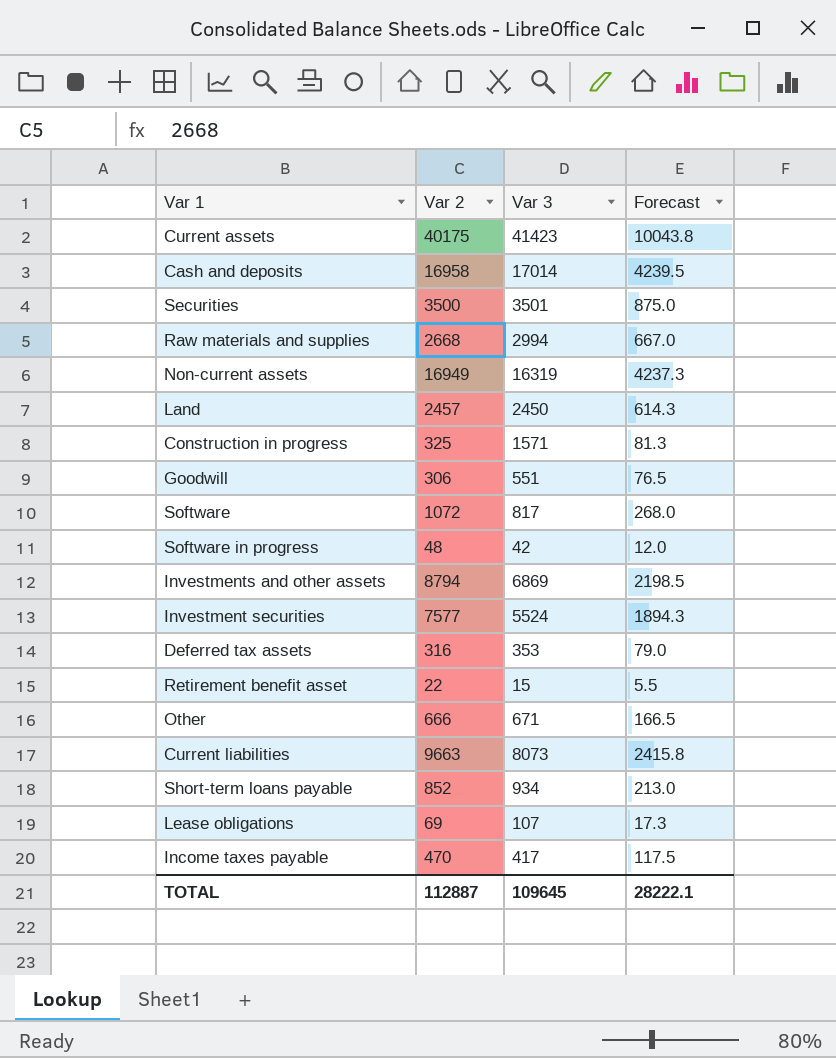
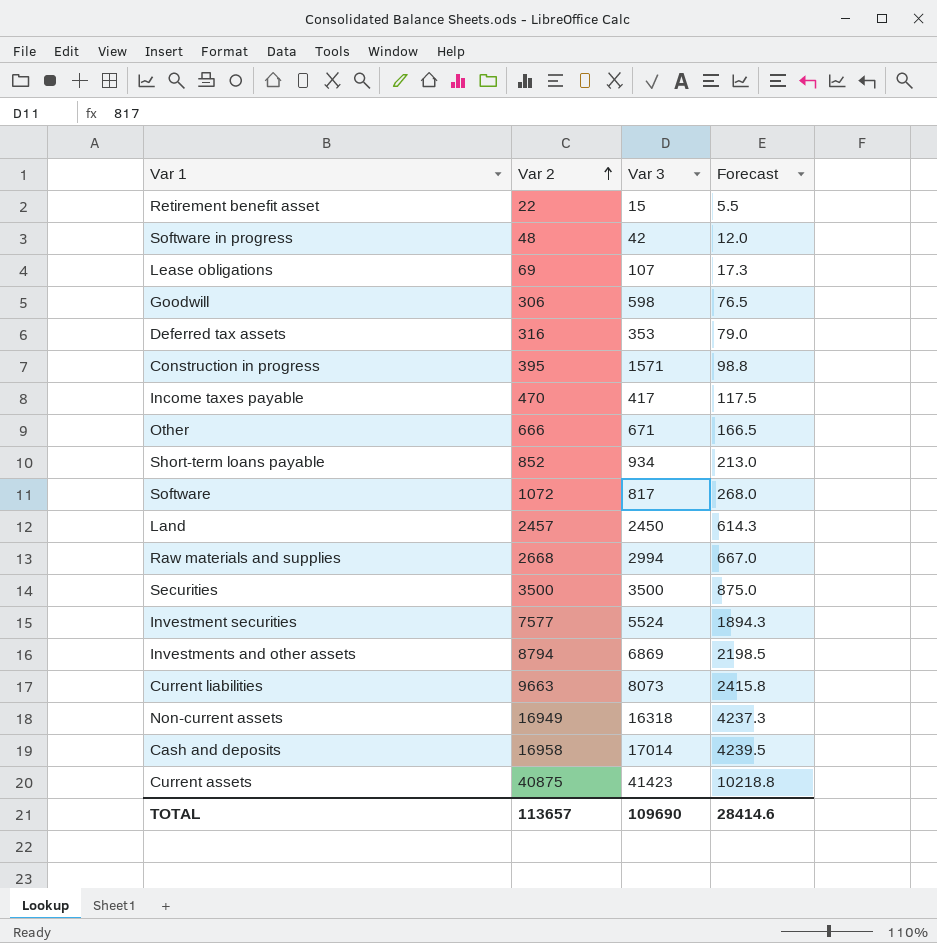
row order: none -> Var 2 ascending
Goodwill | Var 3: 551 -> 598
Construction in progress | Var 2: 325 -> 395
Construction in progress | Forecast: 81.3 -> 98.8
Securities | Var 3: 3501 -> 3500
Non-current assets | Var 3: 16319 -> 16318
Current assets | Var 2: 40175 -> 40875
Current assets | Forecast: 10043.8 -> 10218.8
TOTAL | Var 2: 112887 -> 113657
TOTAL | Var 3: 109645 -> 109690
TOTAL | Forecast: 28222.1 -> 28414.6

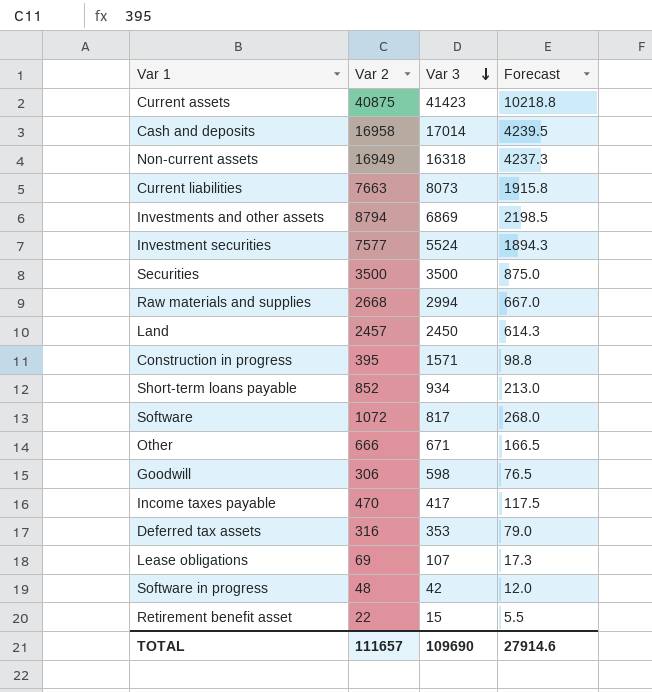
row order: Var 2 ascending -> Var 3 descending
Current liabilities | Var 2: 9663 -> 7663
Current liabilities | Forecast: 2415.8 -> 1915.8
TOTAL | Var 2: 113657 -> 111657
TOTAL | Forecast: 28414.6 -> 27914.6

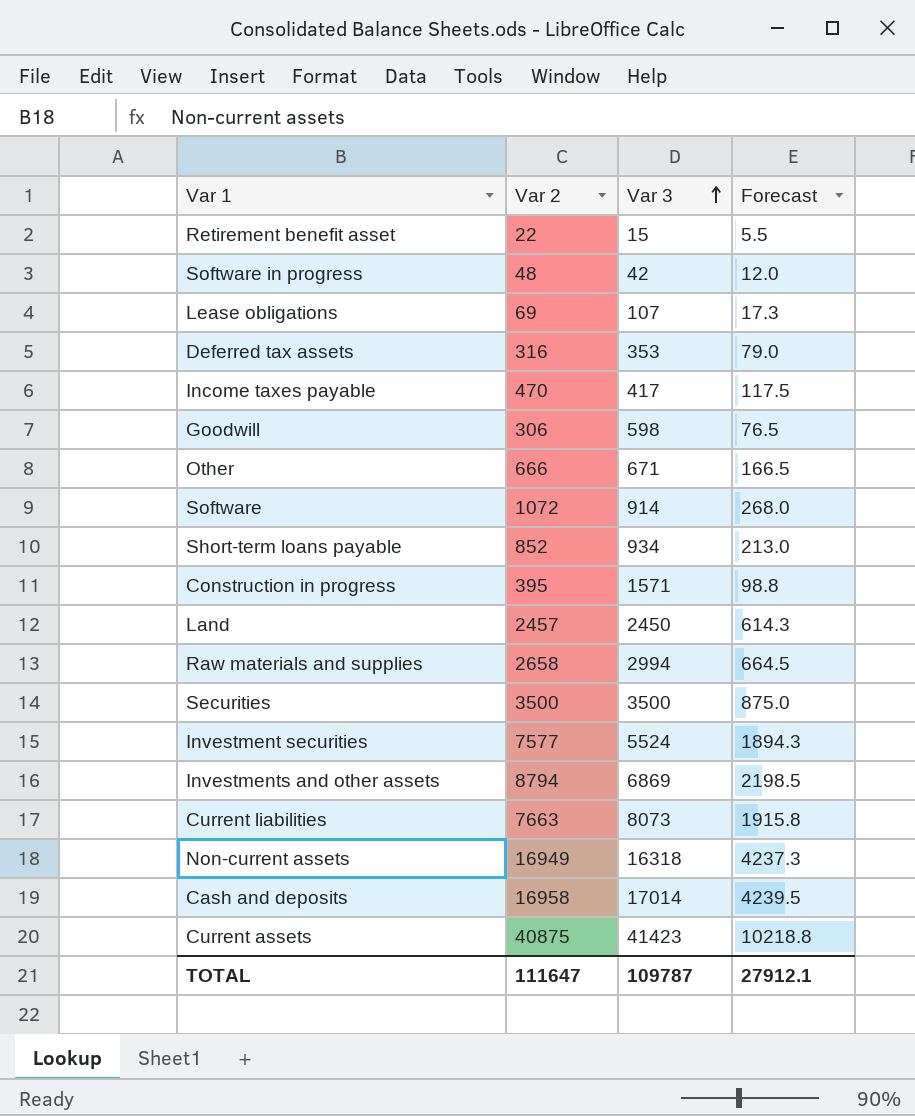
row order: Var 3 descending -> Var 3 ascending
Software | Var 3: 817 -> 914
Raw materials and supplies | Var 2: 2668 -> 2658
Raw materials and supplies | Forecast: 667.0 -> 664.5
TOTAL | Var 2: 111657 -> 111647
TOTAL | Var 3: 109690 -> 109787
TOTAL | Forecast: 27914.6 -> 27912.1

